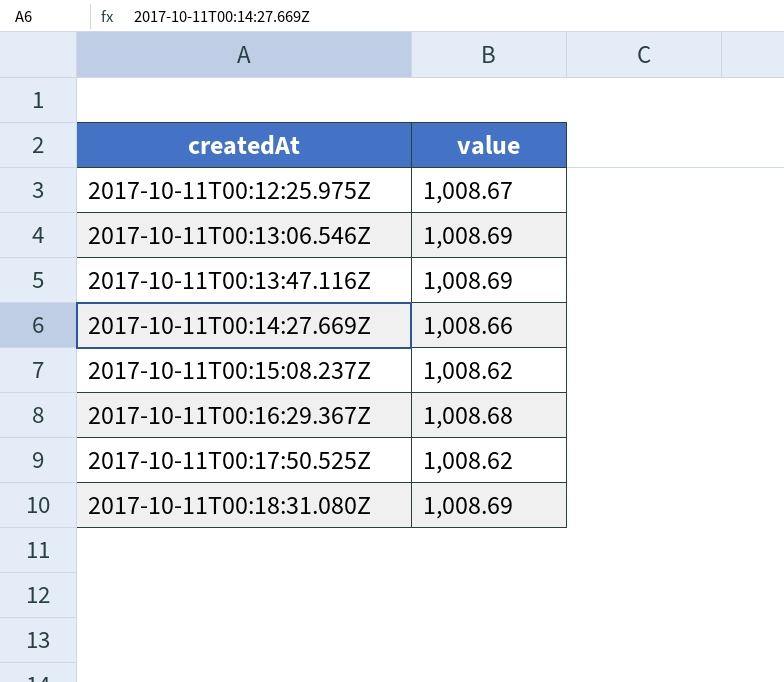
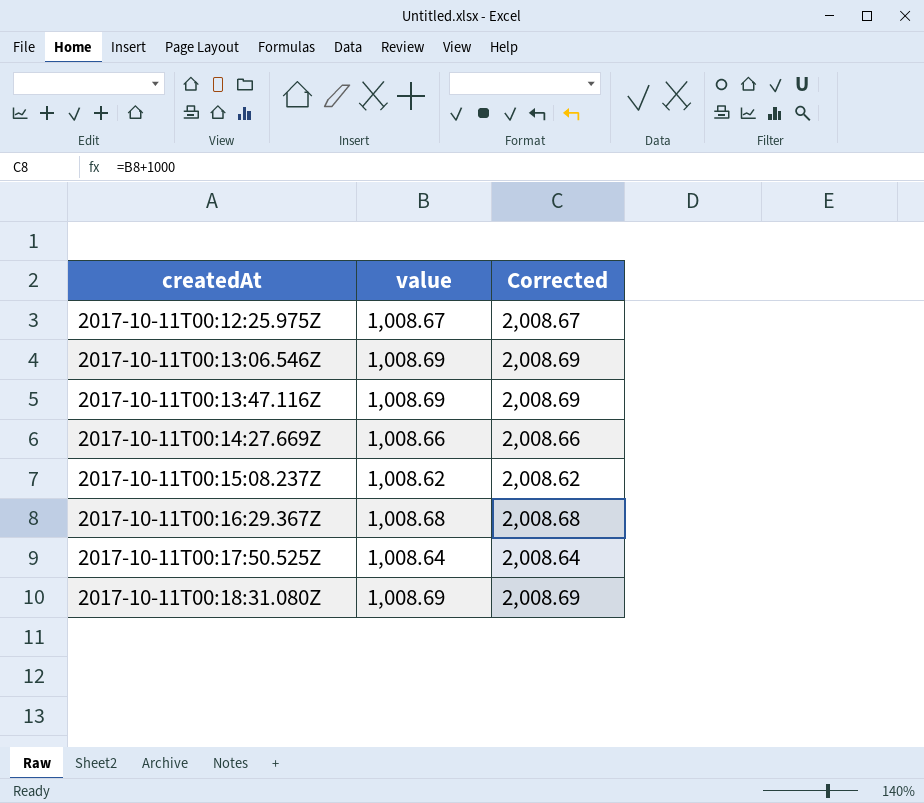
column Corrected | formula: none -> [value] + 1000
2017-10-11T00:17:50.525Z | value: 1,008.62 -> 1,008.64

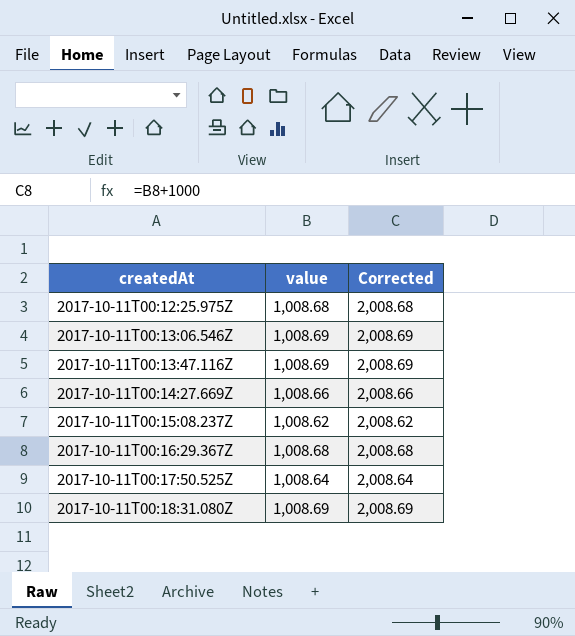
2017-10-11T00:12:25.975Z | value: 1,008.67 -> 1,008.68
2017-10-11T00:12:25.975Z | Corrected: 2,008.67 -> 2,008.68

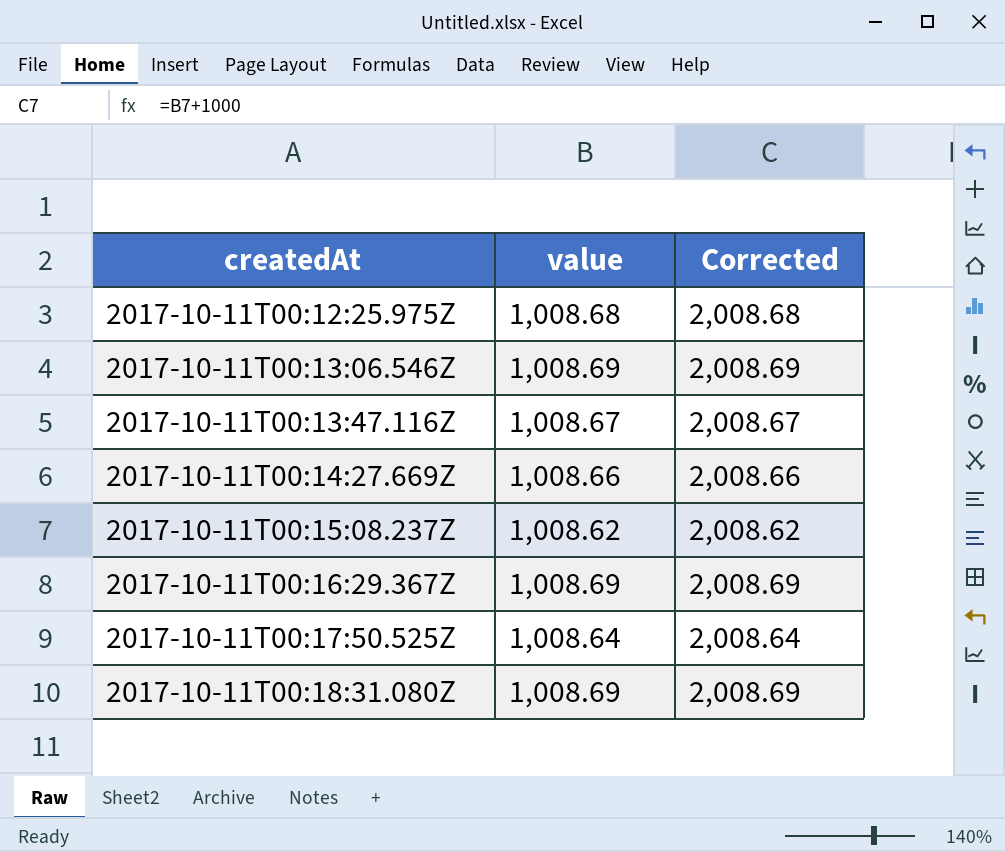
2017-10-11T00:13:47.116Z | value: 1,008.69 -> 1,008.67
2017-10-11T00:13:47.116Z | Corrected: 2,008.69 -> 2,008.67
2017-10-11T00:16:29.367Z | value: 1,008.68 -> 1,008.69
2017-10-11T00:16:29.367Z | Corrected: 2,008.68 -> 2,008.69

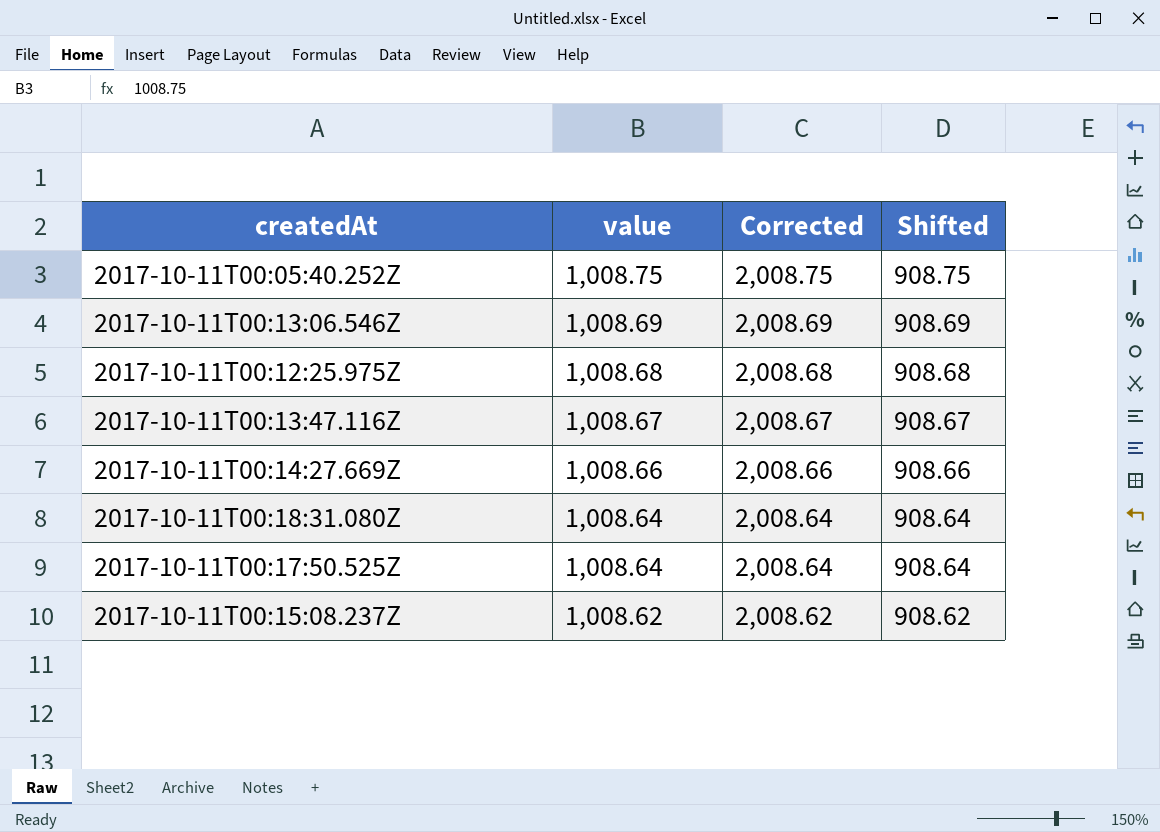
row order: createdAt ascending -> value descending
column Shifted | formula: none -> [value] - 100
row 2017-10-11T00:16:29.367Z: 1,008.69 | 2,008.69 -> none
row 2017-10-11T00:05:40.252Z: none -> 1,008.75 | 2,008.75 | 908.75
2017-10-11T00:18:31.080Z | value: 1,008.69 -> 1,008.64
2017-10-11T00:18:31.080Z | Corrected: 2,008.69 -> 2,008.64

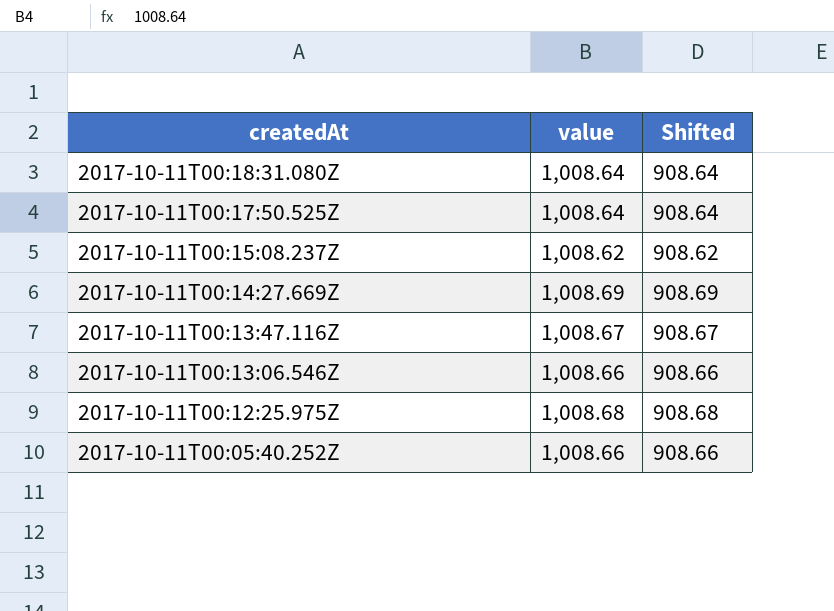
row order: value descending -> createdAt descending
column Corrected | formula: [value] + 1000 -> none
2017-10-11T00:14:27.669Z | value: 1,008.66 -> 1,008.69
2017-10-11T00:14:27.669Z | Shifted: 908.66 -> 908.69
2017-10-11T00:13:06.546Z | value: 1,008.69 -> 1,008.66
2017-10-11T00:13:06.546Z | Shifted: 908.69 -> 908.66
2017-10-11T00:05:40.252Z | value: 1,008.75 -> 1,008.66
2017-10-11T00:05:40.252Z | Shifted: 908.75 -> 908.66

